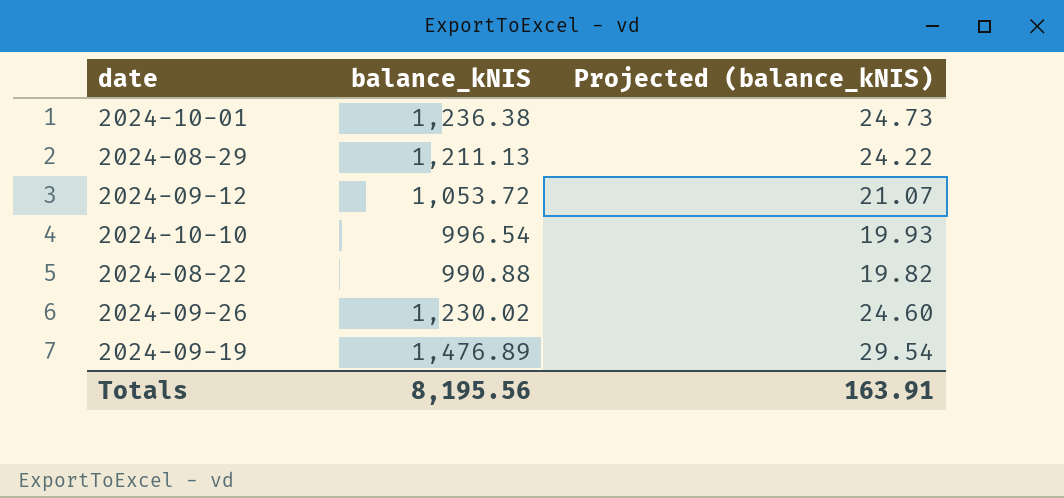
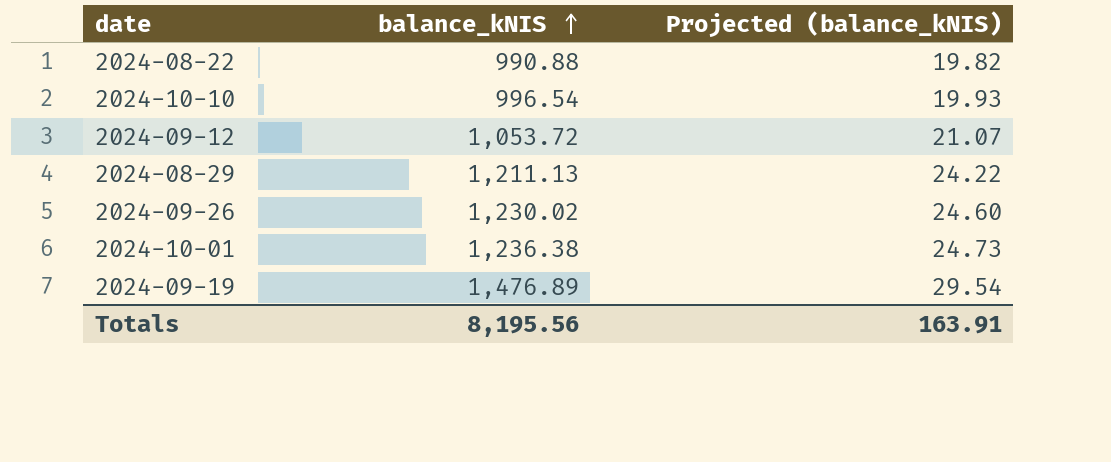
row order: none -> balance_kNIS ascending

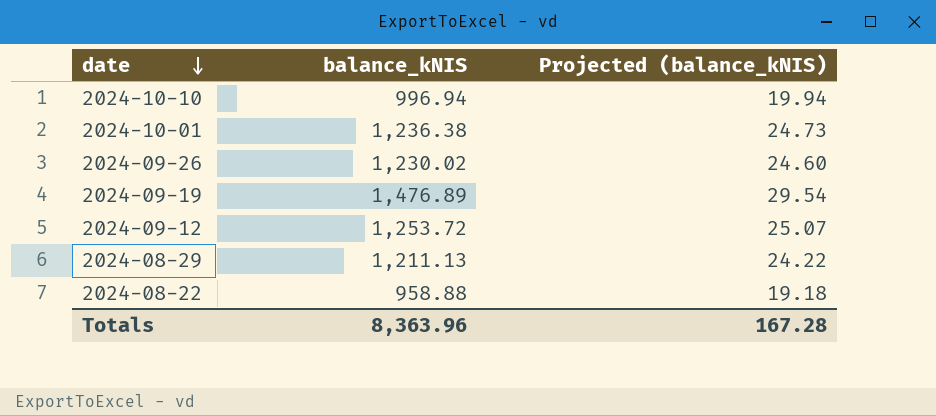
row order: balance_kNIS ascending -> date descending
2024-10-10 | balance_kNIS: 996.54 -> 996.94
2024-10-10 | Projected (balance_kNIS): 19.93 -> 19.94
2024-09-12 | balance_kNIS: 1,053.72 -> 1,253.72
2024-09-12 | Projected (balance_kNIS): 21.07 -> 25.07
2024-08-22 | balance_kNIS: 990.88 -> 958.88
2024-08-22 | Projected (balance_kNIS): 19.82 -> 19.18
Totals | balance_kNIS: 8,195.56 -> 8,363.96
Totals | Projected (balance_kNIS): 163.91 -> 167.28

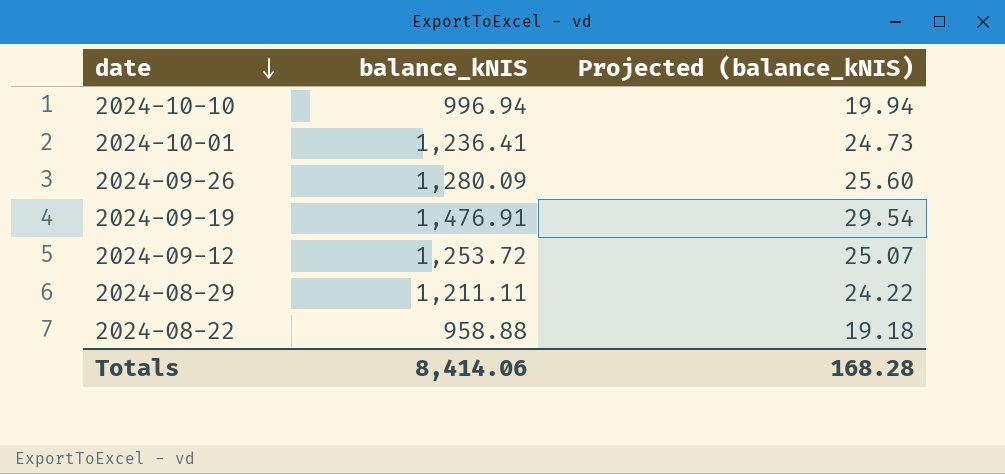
2024-10-01 | balance_kNIS: 1,236.38 -> 1,236.41
2024-09-26 | balance_kNIS: 1,230.02 -> 1,280.09
2024-09-26 | Projected (balance_kNIS): 24.60 -> 25.60
2024-09-19 | balance_kNIS: 1,476.89 -> 1,476.91
2024-08-29 | balance_kNIS: 1,211.13 -> 1,211.11
Totals | balance_kNIS: 8,363.96 -> 8,414.06
Totals | Projected (balance_kNIS): 167.28 -> 168.28

